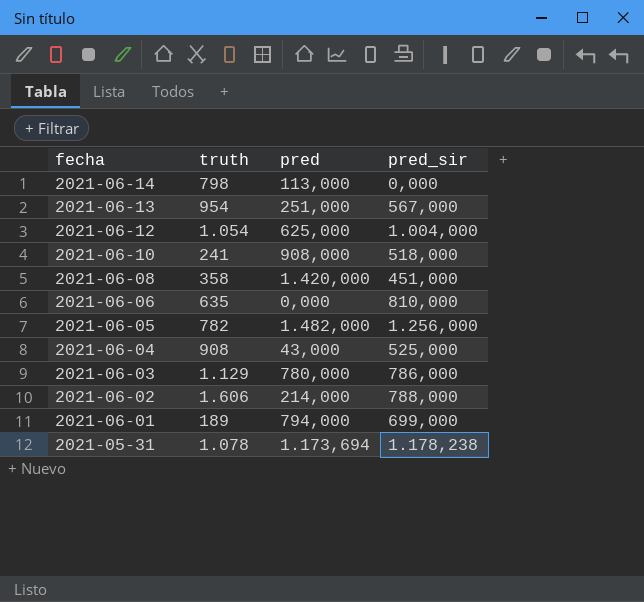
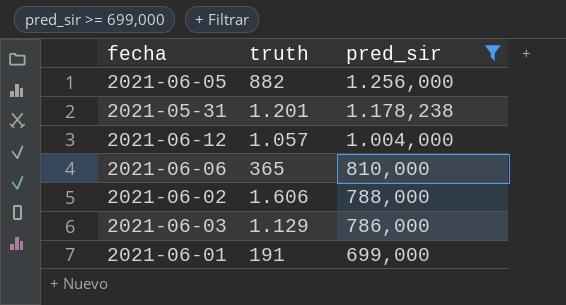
filter: none -> pred_sir >= 699,000
row order: fecha descending -> pred_sir descending
column pred | position: 3 -> none
2021-06-05 | truth: 782 -> 882
2021-05-31 | truth: 1.078 -> 1.201
2021-06-12 | truth: 1.054 -> 1.057
2021-06-06 | truth: 635 -> 365
2021-06-01 | truth: 189 -> 191

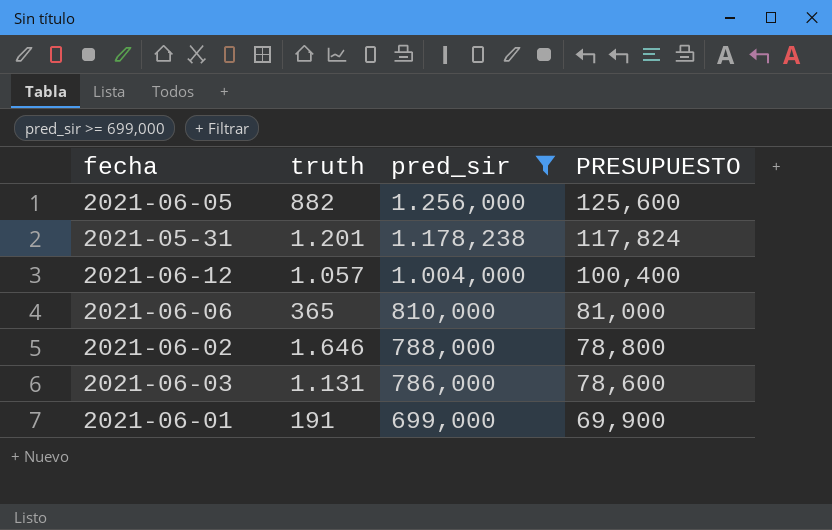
column PRESUPUESTO | formula: none -> [pred_sir] * 0,1
2021-06-02 | truth: 1.606 -> 1.646
2021-06-03 | truth: 1.129 -> 1.131

